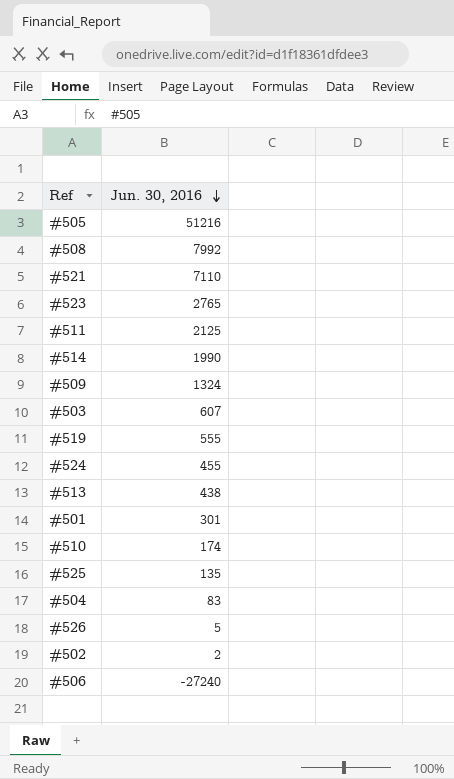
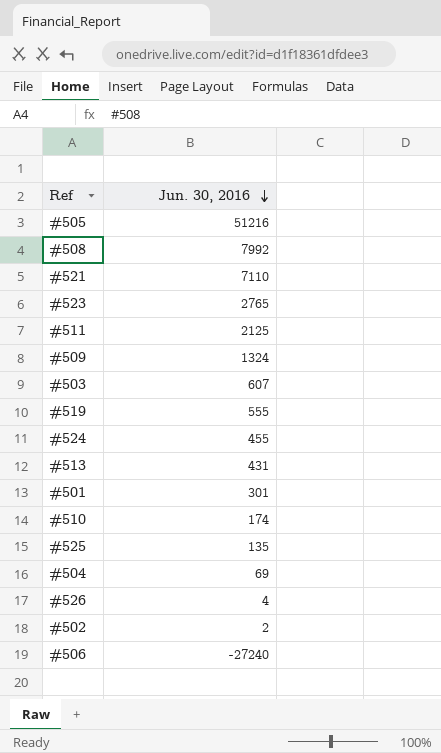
row #514: 1990 -> none
#513 | Jun. 30, 2016: 438 -> 431
#504 | Jun. 30, 2016: 83 -> 69
#526 | Jun. 30, 2016: 5 -> 4

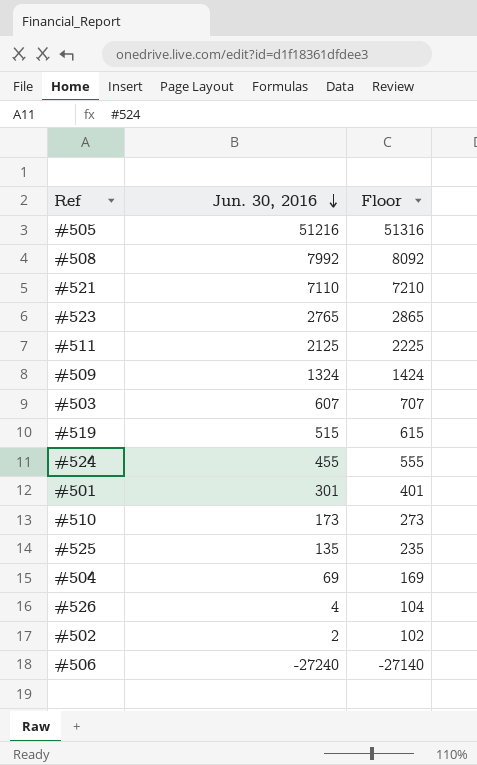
column Floor | formula: none -> [Jun. 30, 2016] + 100
row #513: 431 -> none
#519 | Jun. 30, 2016: 555 -> 515
#510 | Jun. 30, 2016: 174 -> 173

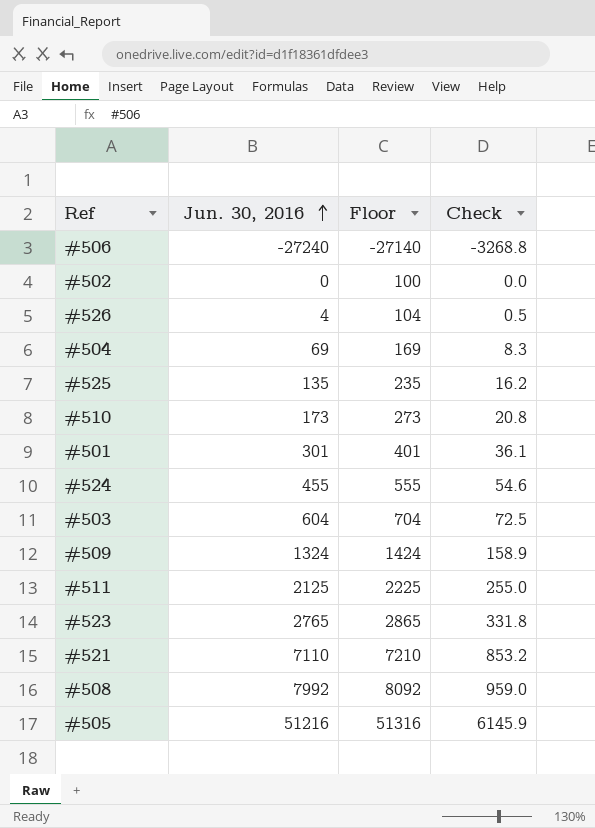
row order: Jun. 30, 2016 descending -> Jun. 30, 2016 ascending
column Check | formula: none -> [Jun. 30, 2016] * 0.12
row #519: 515 | 615 -> none
#502 | Jun. 30, 2016: 2 -> 0
#502 | Floor: 102 -> 100
#503 | Jun. 30, 2016: 607 -> 604
#503 | Floor: 707 -> 704

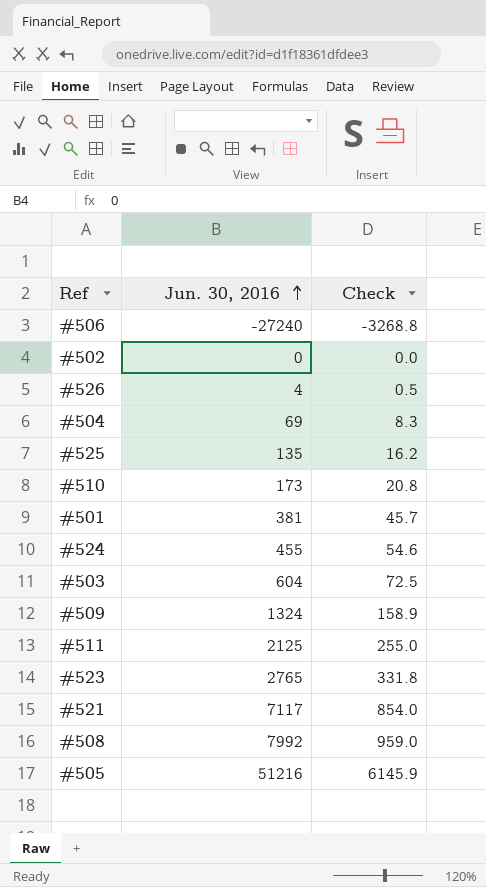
column Floor | formula: [Jun. 30, 2016] + 100 -> none
#501 | Jun. 30, 2016: 301 -> 381
#501 | Check: 36.1 -> 45.7
#521 | Jun. 30, 2016: 7110 -> 7117
#521 | Check: 853.2 -> 854.0

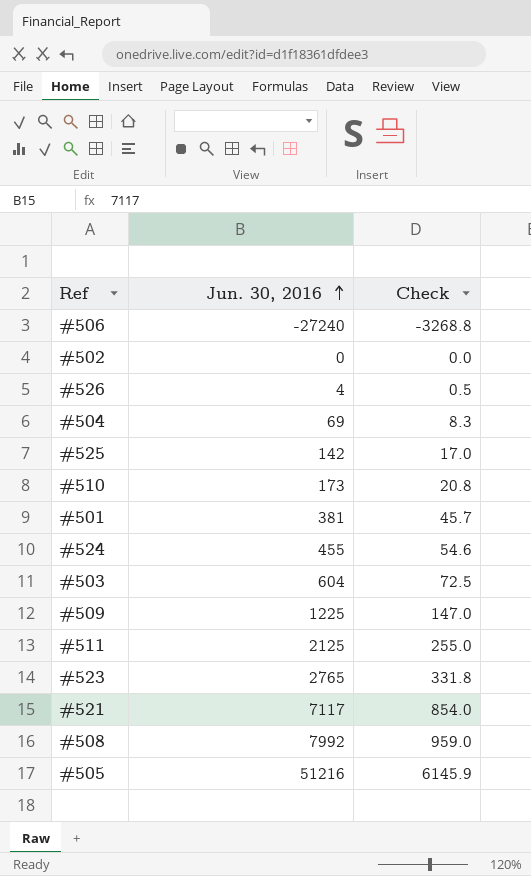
#525 | Jun. 30, 2016: 135 -> 142
#525 | Check: 16.2 -> 17.0
#509 | Jun. 30, 2016: 1324 -> 1225
#509 | Check: 158.9 -> 147.0

